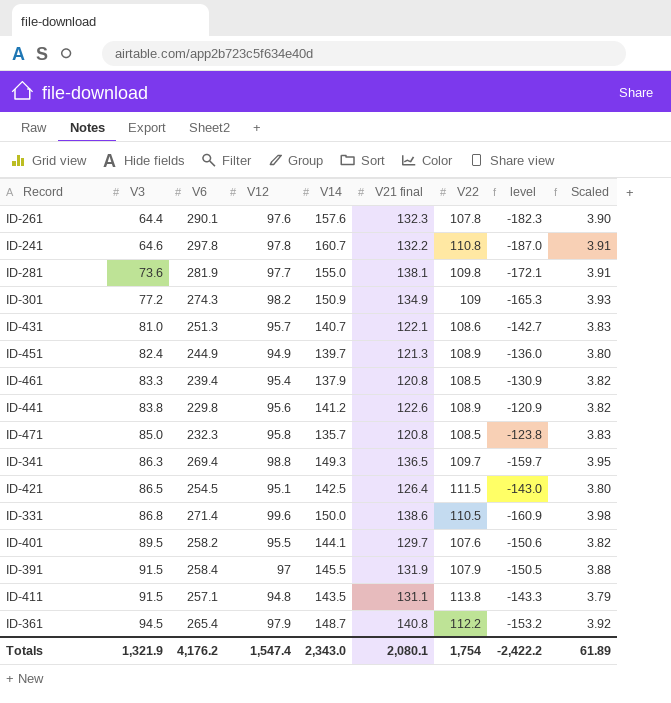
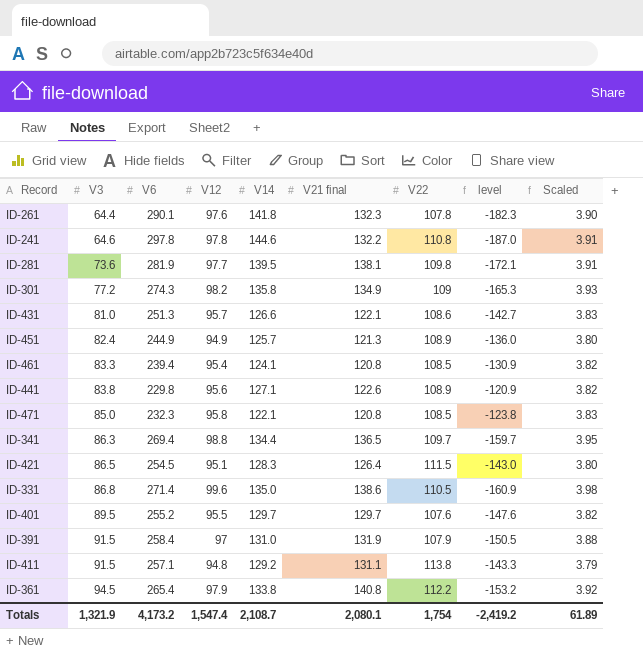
ID-261 | V14: 157.6 -> 141.8
ID-241 | V14: 160.7 -> 144.6
ID-281 | V14: 155.0 -> 139.5
ID-301 | V14: 150.9 -> 135.8
ID-431 | V14: 140.7 -> 126.6
ID-451 | V14: 139.7 -> 125.7
ID-461 | V14: 137.9 -> 124.1
ID-441 | V14: 141.2 -> 127.1
ID-471 | V14: 135.7 -> 122.1
ID-341 | V14: 149.3 -> 134.4
ID-421 | V14: 142.5 -> 128.3
ID-331 | V14: 150.0 -> 135.0
ID-401 | V6: 258.2 -> 255.2
ID-401 | V14: 144.1 -> 129.7
ID-401 | level: -150.6 -> -147.6
ID-391 | V14: 145.5 -> 131.0
ID-411 | V14: 143.5 -> 129.2
ID-361 | V14: 148.7 -> 133.8
Totals | V6: 4,176.2 -> 4,173.2
Totals | V14: 2,343.0 -> 2,108.7
Totals | level: -2,422.2 -> -2,419.2

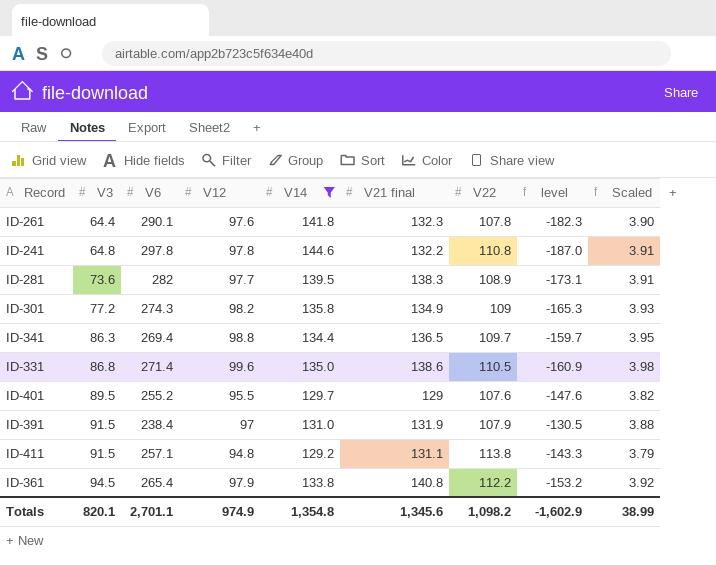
filter: none -> V14 >= 129.2
ID-241 | V3: 64.6 -> 64.8
ID-281 | V6: 281.9 -> 282
ID-281 | V21 final: 138.1 -> 138.3
ID-281 | V22: 109.8 -> 108.9
ID-281 | level: -172.1 -> -173.1
ID-401 | V21 final: 129.7 -> 129
ID-391 | V6: 258.4 -> 238.4
ID-391 | level: -150.5 -> -130.5
Totals | V3: 1,321.9 -> 820.1
Totals | V6: 4,173.2 -> 2,701.1
Totals | V12: 1,547.4 -> 974.9
Totals | V14: 2,108.7 -> 1,354.8
Totals | V21 final: 2,080.1 -> 1,345.6
Totals | V22: 1,754 -> 1,098.2
Totals | level: -2,419.2 -> -1,602.9
Totals | Scaled: 61.89 -> 38.99

